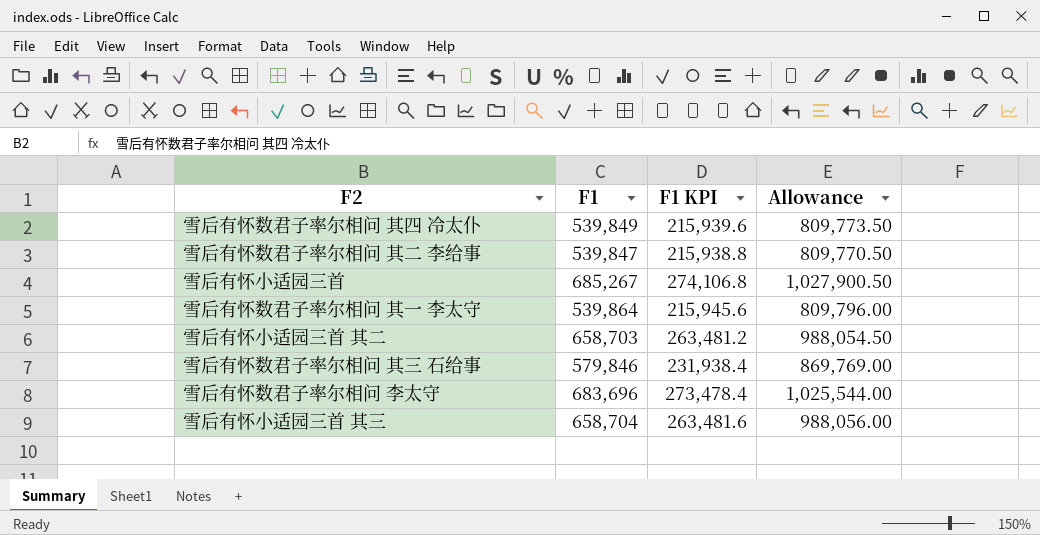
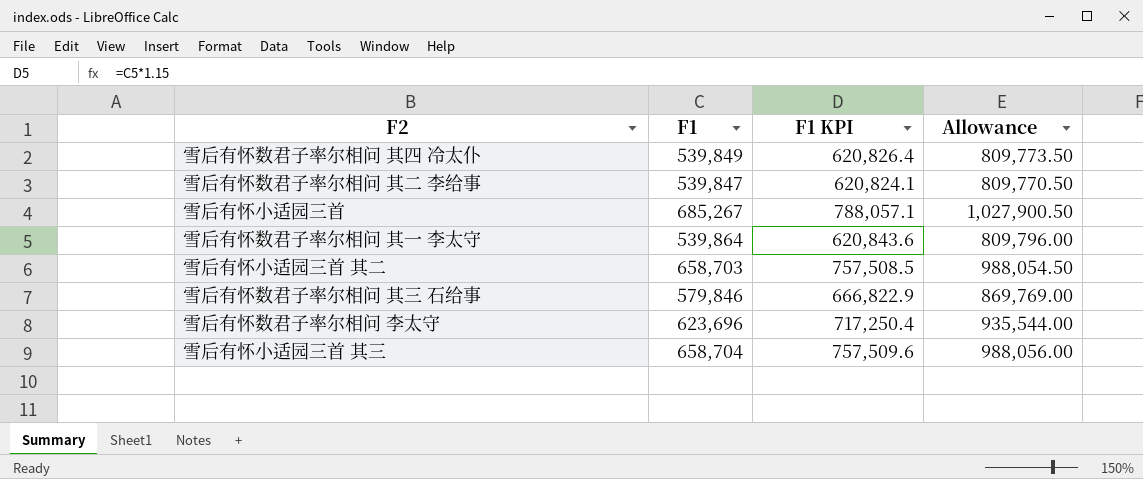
column F1 KPI | formula: [F1] * 0.4 -> [F1] * 1.15
雪后有怀数君子率尔相问 李太守 | F1: 683,696 -> 623,696
雪后有怀数君子率尔相问 李太守 | Allowance: 1,025,544.00 -> 935,544.00

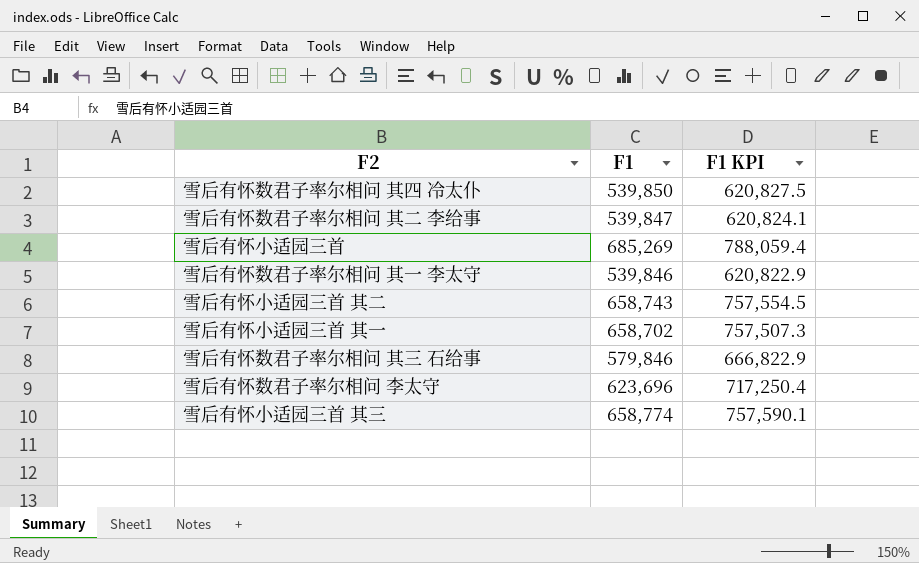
column Allowance | formula: [F1] * 1.5 -> none
雪后有怀数君子率尔相问 其四 冷太仆 | F1: 539,849 -> 539,850
雪后有怀数君子率尔相问 其四 冷太仆 | F1 KPI: 620,826.4 -> 620,827.5
雪后有怀小适园三首 | F1: 685,267 -> 685,269
雪后有怀小适园三首 | F1 KPI: 788,057.1 -> 788,059.4
雪后有怀数君子率尔相问 其一 李太守 | F1: 539,864 -> 539,846
雪后有怀数君子率尔相问 其一 李太守 | F1 KPI: 620,843.6 -> 620,822.9
雪后有怀小适园三首 其二 | F1: 658,703 -> 658,743
雪后有怀小适园三首 其二 | F1 KPI: 757,508.5 -> 757,554.5
row 雪后有怀小适园三首 其一: none -> 658,702 | 757,507.3
雪后有怀小适园三首 其三 | F1: 658,704 -> 658,774
雪后有怀小适园三首 其三 | F1 KPI: 757,509.6 -> 757,590.1

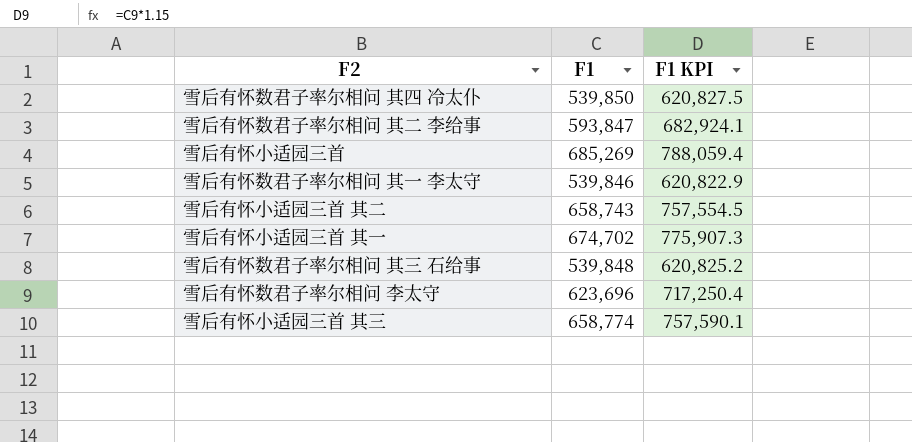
雪后有怀数君子率尔相问 其二 李给事 | F1: 539,847 -> 593,847
雪后有怀数君子率尔相问 其二 李给事 | F1 KPI: 620,824.1 -> 682,924.1
雪后有怀小适园三首 其一 | F1: 658,702 -> 674,702
雪后有怀小适园三首 其一 | F1 KPI: 757,507.3 -> 775,907.3
雪后有怀数君子率尔相问 其三 石给事 | F1: 579,846 -> 539,848
雪后有怀数君子率尔相问 其三 石给事 | F1 KPI: 666,822.9 -> 620,825.2

